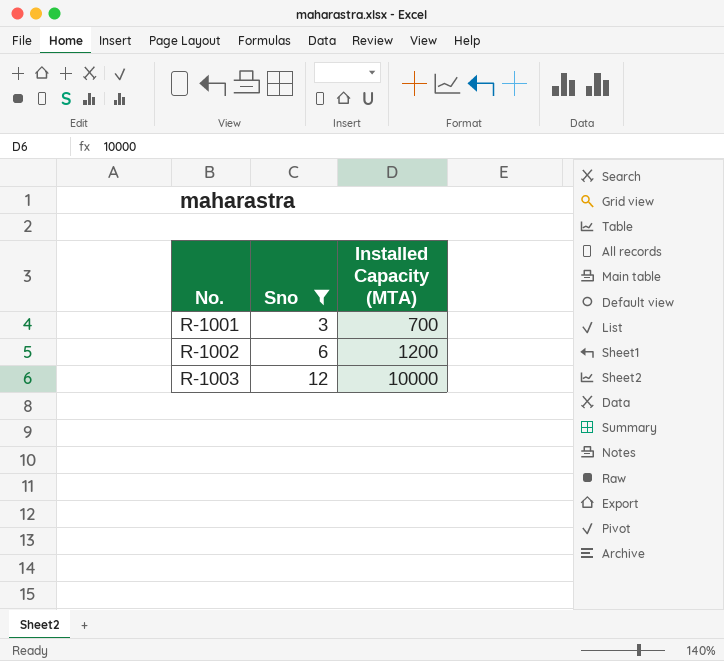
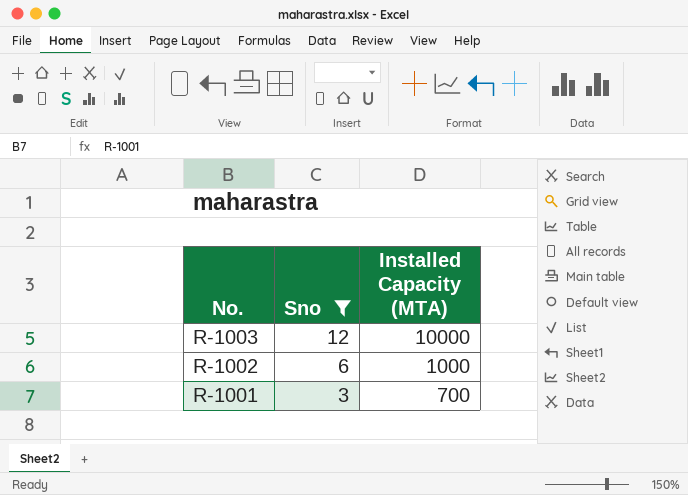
row order: No. ascending -> No. descending
R-1002 | Installed Capacity (MTA): 1200 -> 1000

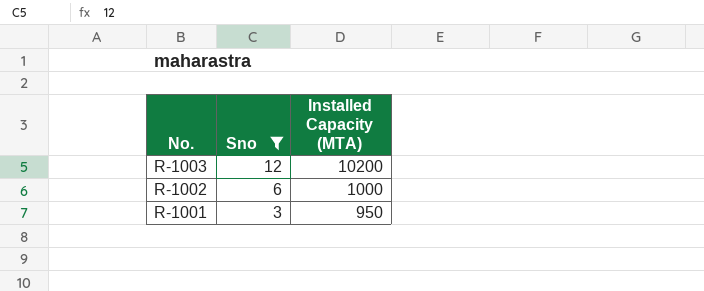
R-1003 | Installed Capacity (MTA): 10000 -> 10200
R-1001 | Installed Capacity (MTA): 700 -> 950

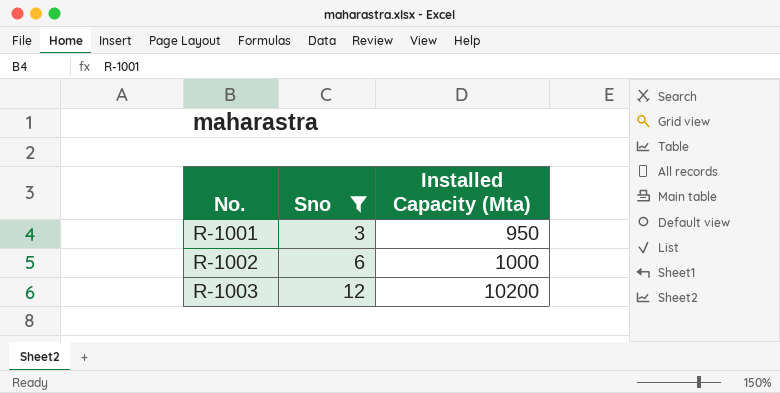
row order: No. descending -> No. ascending
column name: Installed Capacity (MTA) -> Installed Capacity (Mta)

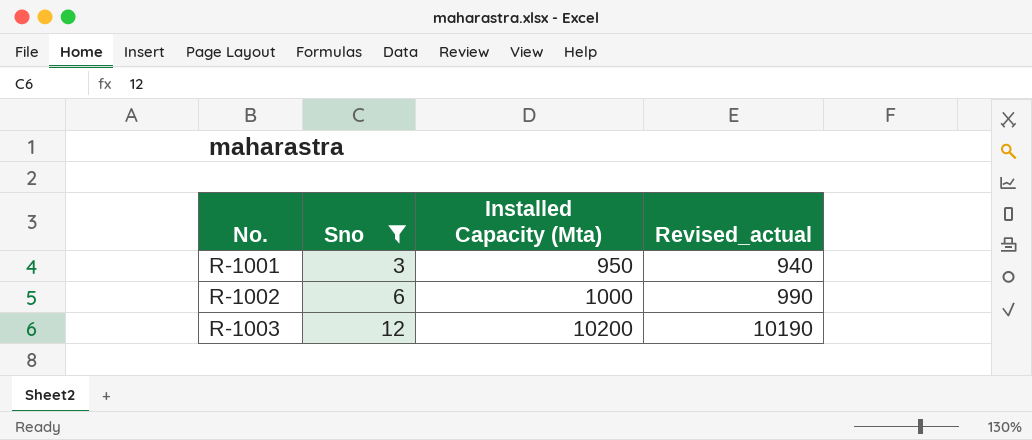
column Revised_actual | formula: none -> [Installed Capacity (Mta)] - 10

